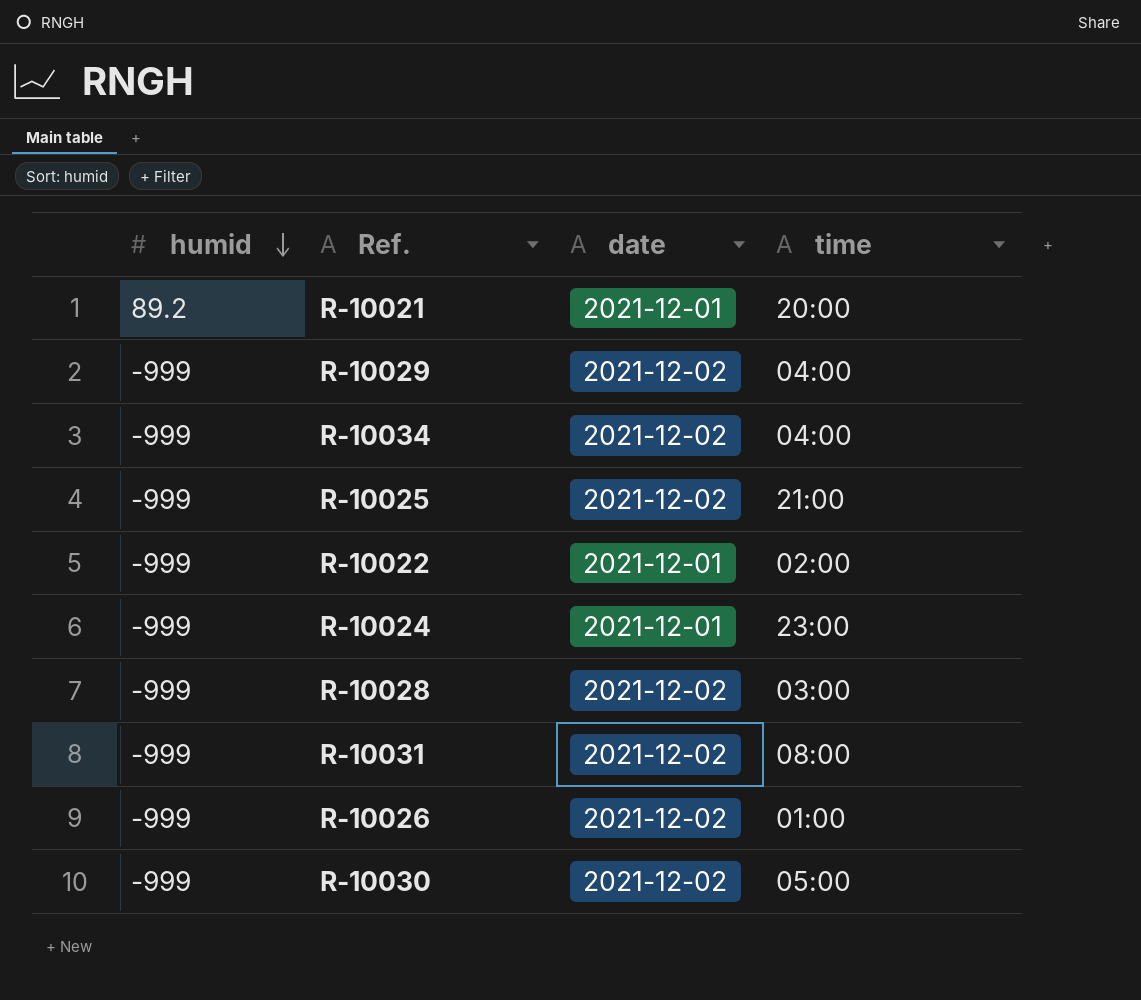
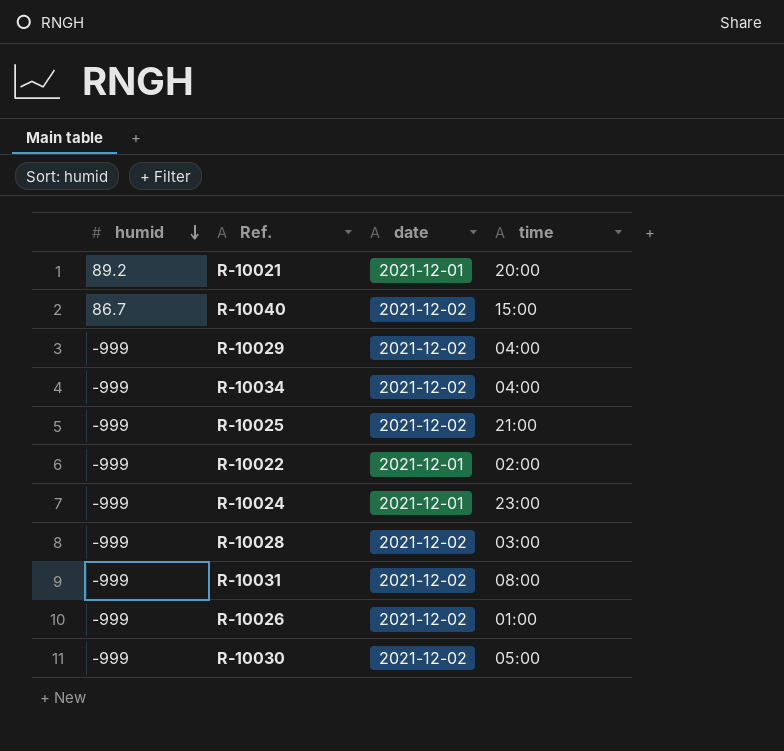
row R-10040: none -> 86.7 | 2021-12-02 | 15:00

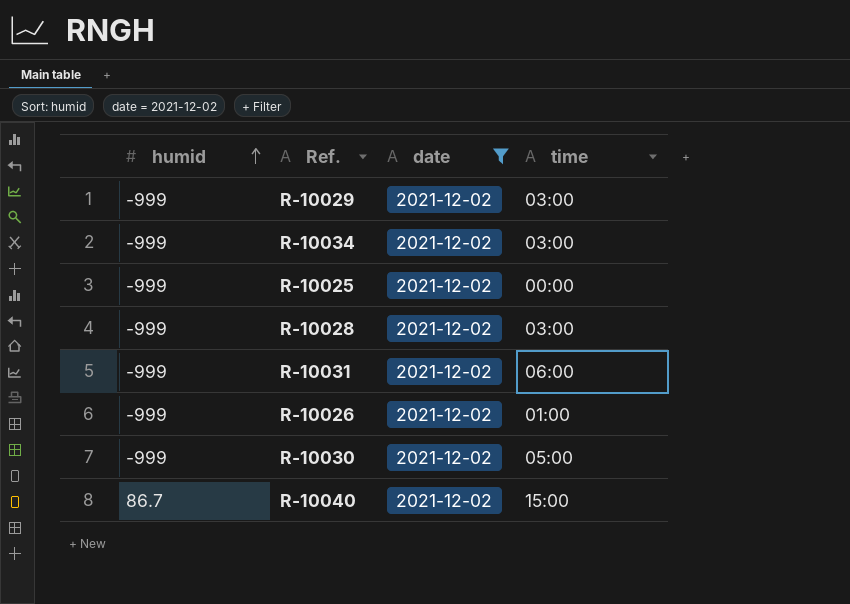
filter: none -> date = 2021-12-02
row order: humid descending -> humid ascending
R-10029 | time: 04:00 -> 03:00
R-10034 | time: 04:00 -> 03:00
R-10025 | time: 21:00 -> 00:00
R-10031 | time: 08:00 -> 06:00

